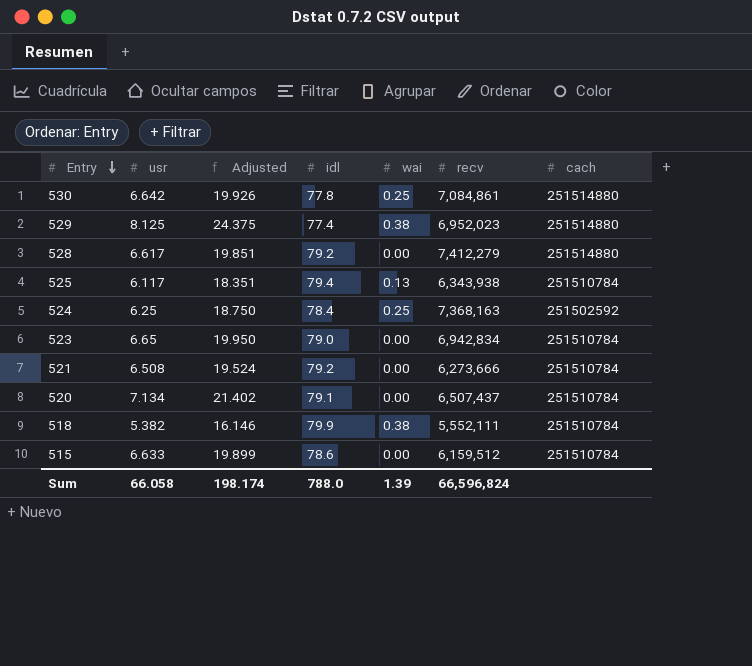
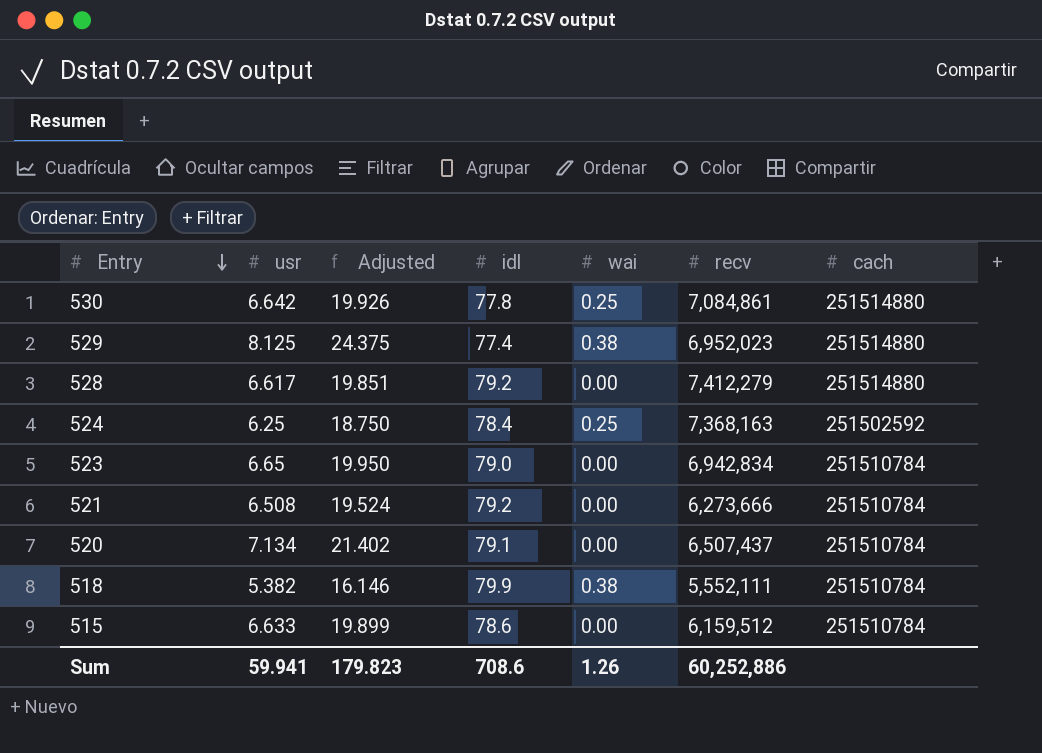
row 525: 6.117 | 18.351 | 79.4 | 0.13 | 6,343,938 | 251510784 -> none
Sum | usr: 66.058 -> 59.941
Sum | Adjusted: 198.174 -> 179.823
Sum | idl: 788.0 -> 708.6
Sum | wai: 1.39 -> 1.26
Sum | recv: 66,596,824 -> 60,252,886

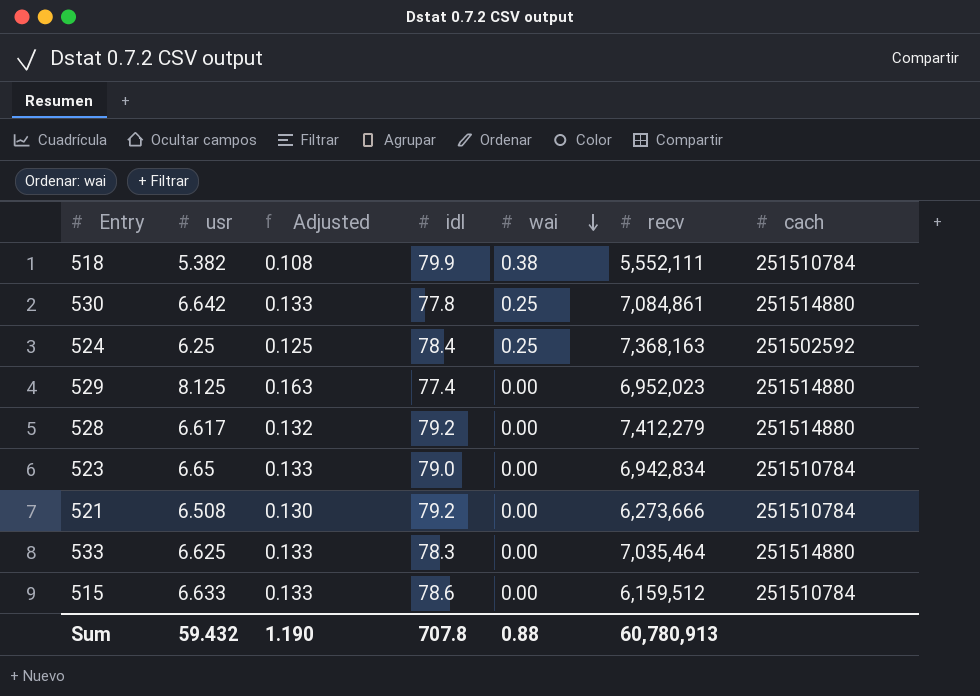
row order: Entry descending -> wai descending
column Adjusted | formula: [usr] * 3 -> [usr] * 0.02
row 520: 7.134 | 21.402 | 79.1 | 0.00 | 6,507,437 | 251510784 -> none
529 | wai: 0.38 -> 0.00
row 533: none -> 6.625 | 0.133 | 78.3 | 0.00 | 7,035,464 | 251514880
Sum | usr: 59.941 -> 59.432
Sum | Adjusted: 179.823 -> 1.190
Sum | idl: 708.6 -> 707.8
Sum | wai: 1.26 -> 0.88
Sum | recv: 60,252,886 -> 60,780,913

